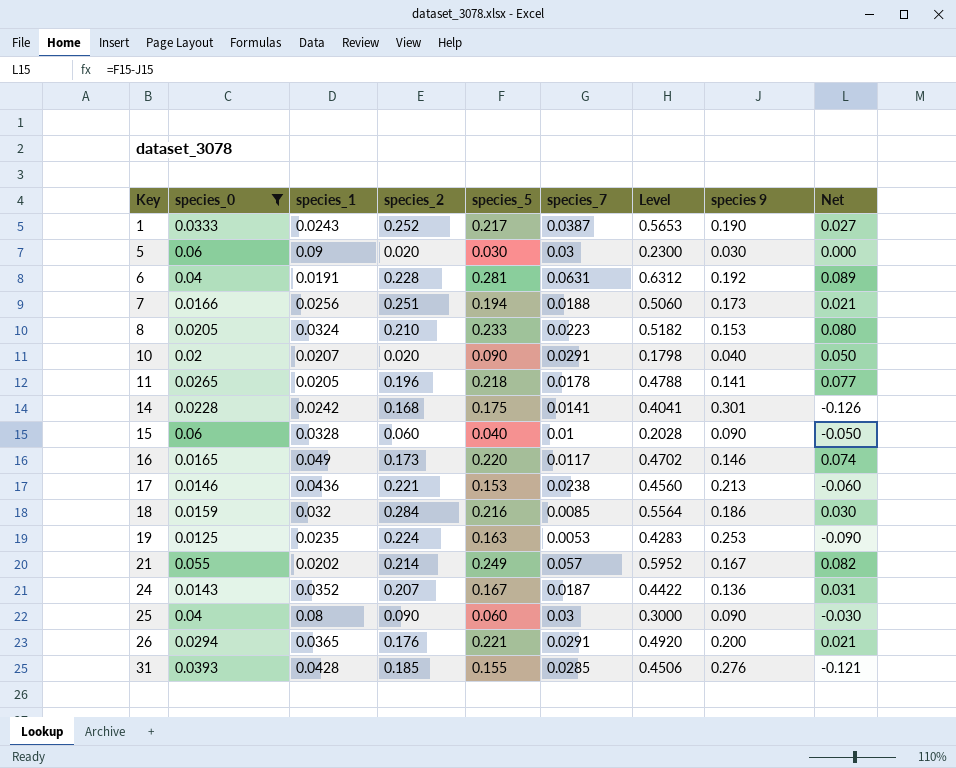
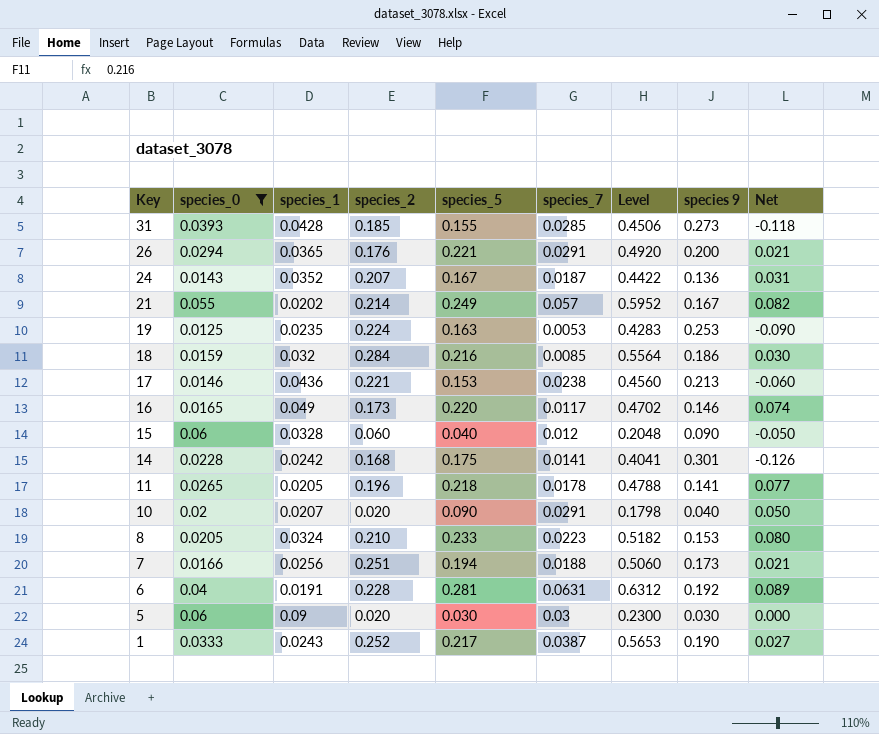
row order: Key ascending -> Key descending
row 25: 0.04 | 0.08 | 0.090 | 0.060 | 0.03 | 0.3000 | 0.090 | -0.030 -> none
31 | species 9: 0.276 -> 0.273
31 | Net: -0.121 -> -0.118
15 | species_7: 0.01 -> 0.012
15 | Level: 0.2028 -> 0.2048

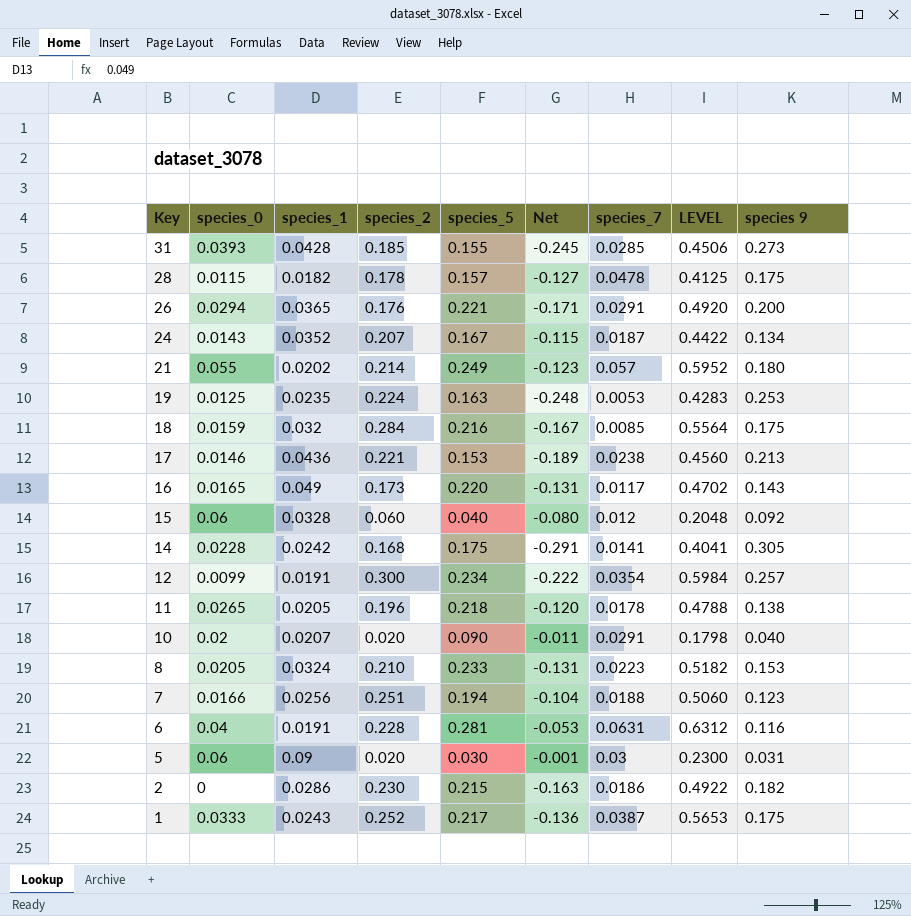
filter: species_0 >= 0.0125 -> none
column Net | formula: [species_5] - [species 9] -> [species_7] - [species 9]
column Net | position: 9 -> 6
column name: Level -> LEVEL
24 | species 9: 0.136 -> 0.134
21 | species 9: 0.167 -> 0.180
18 | species 9: 0.186 -> 0.175
16 | species 9: 0.146 -> 0.143
15 | species 9: 0.090 -> 0.092
14 | species 9: 0.301 -> 0.305
11 | species 9: 0.141 -> 0.138
7 | species 9: 0.173 -> 0.123
6 | species 9: 0.192 -> 0.116
5 | species 9: 0.030 -> 0.031
1 | species 9: 0.190 -> 0.175

